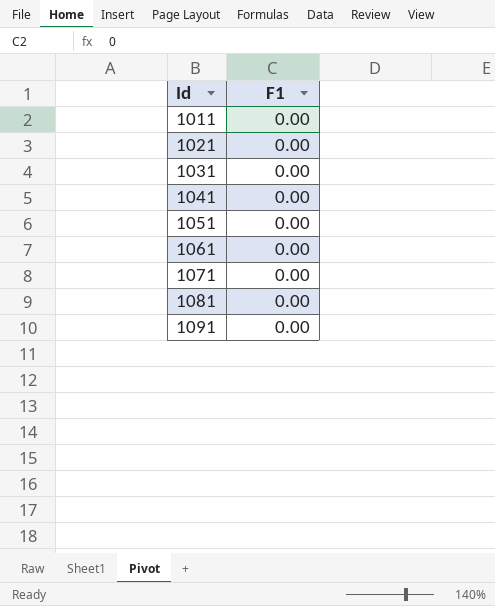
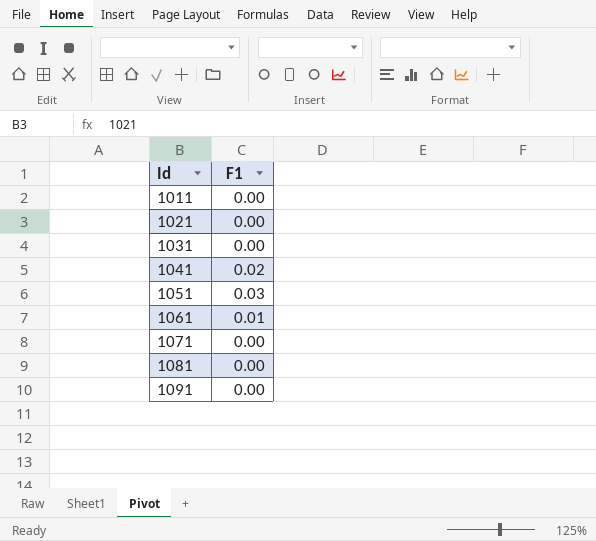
1041 | F1: 0.00 -> 0.02
1051 | F1: 0.00 -> 0.03
1061 | F1: 0.00 -> 0.01

